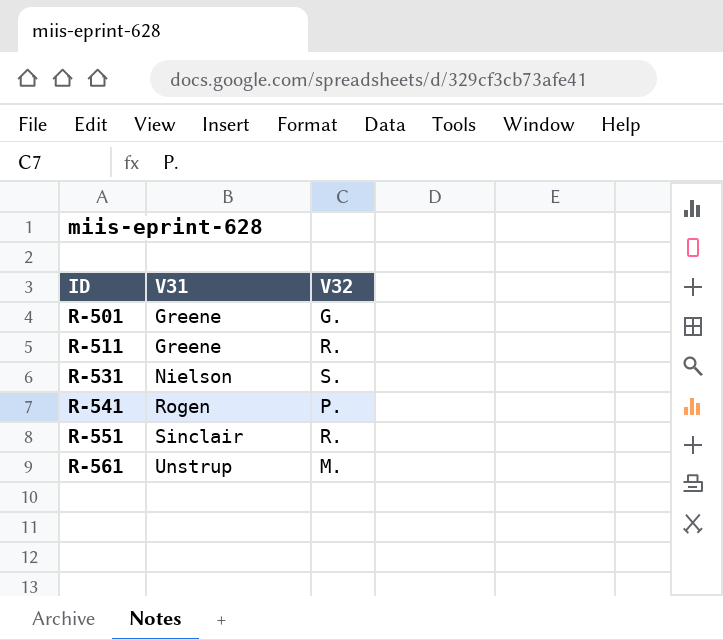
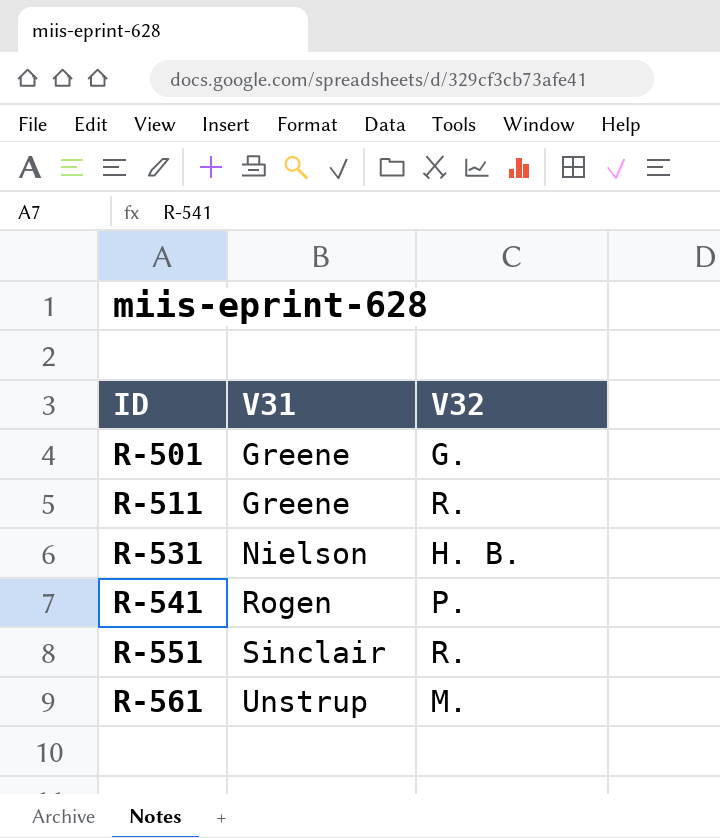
R-531 | V32: S. -> H. B.

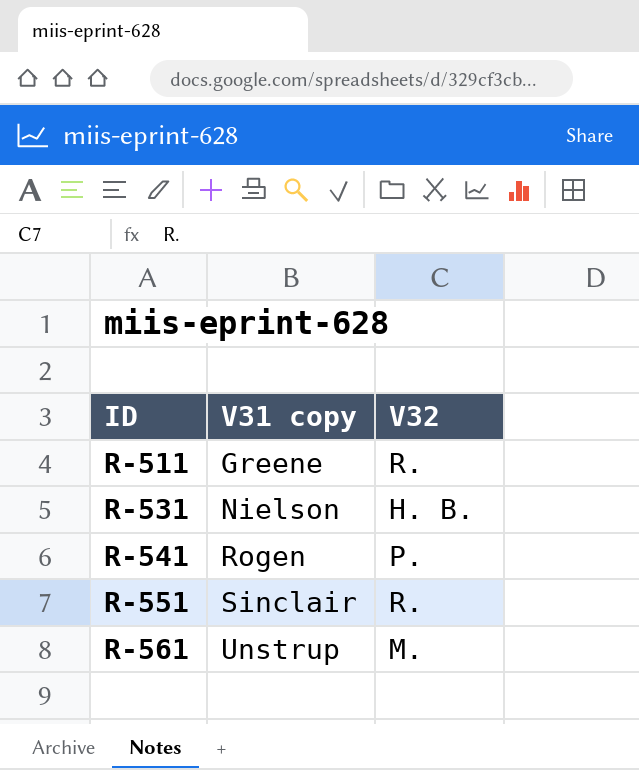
column name: V31 -> V31 copy
row R-501: Greene | G. -> none

